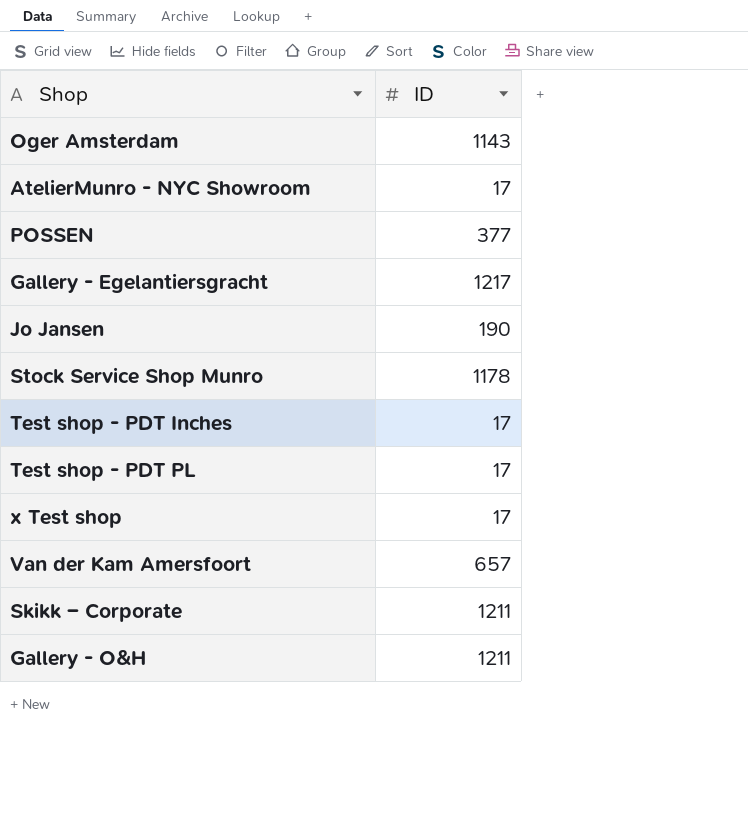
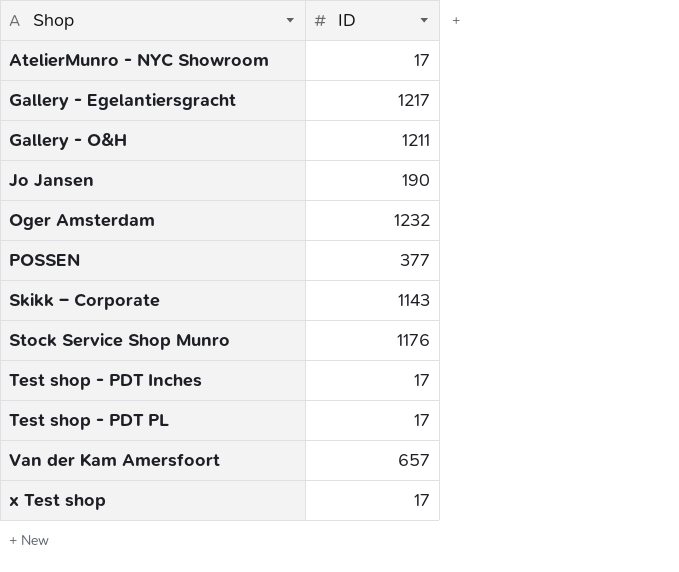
row order: none -> Shop ascending
Oger Amsterdam | ID: 1143 -> 1232
Skikk – Corporate | ID: 1211 -> 1143
Stock Service Shop Munro | ID: 1178 -> 1176

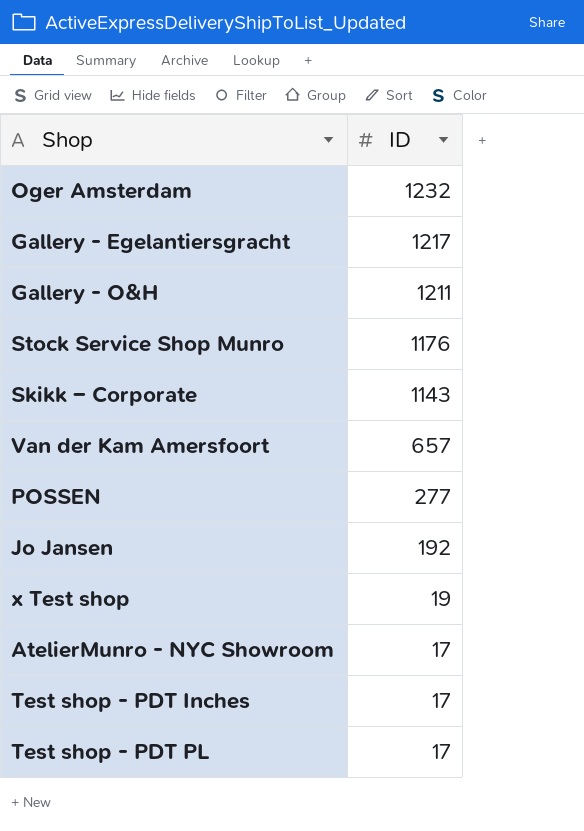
row order: Shop ascending -> ID descending
POSSEN | ID: 377 -> 277
Jo Jansen | ID: 190 -> 192
x Test shop | ID: 17 -> 19

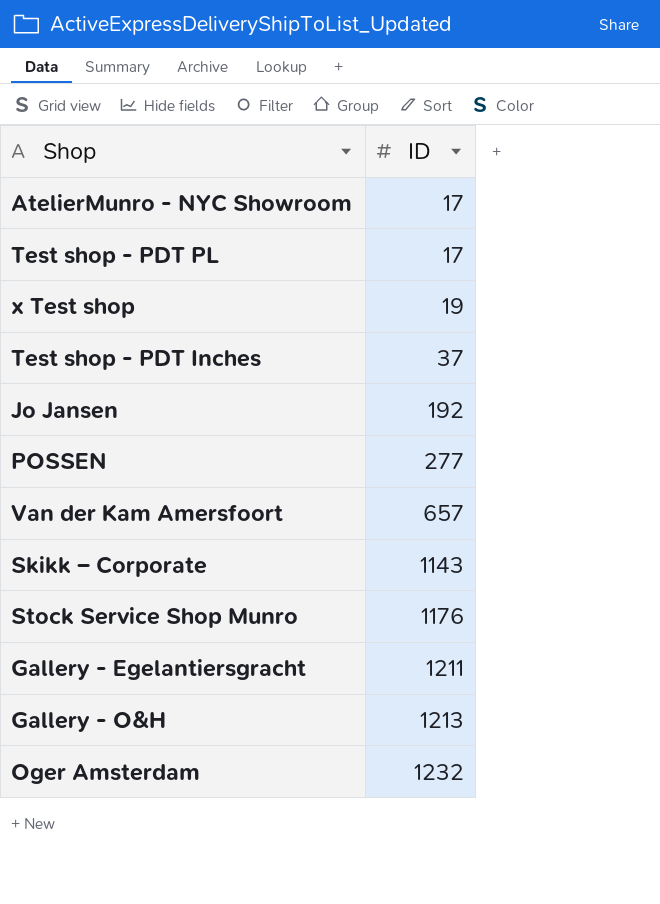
row order: ID descending -> ID ascending
Test shop - PDT Inches | ID: 17 -> 37
Gallery - Egelantiersgracht | ID: 1217 -> 1211
Gallery - O&H | ID: 1211 -> 1213

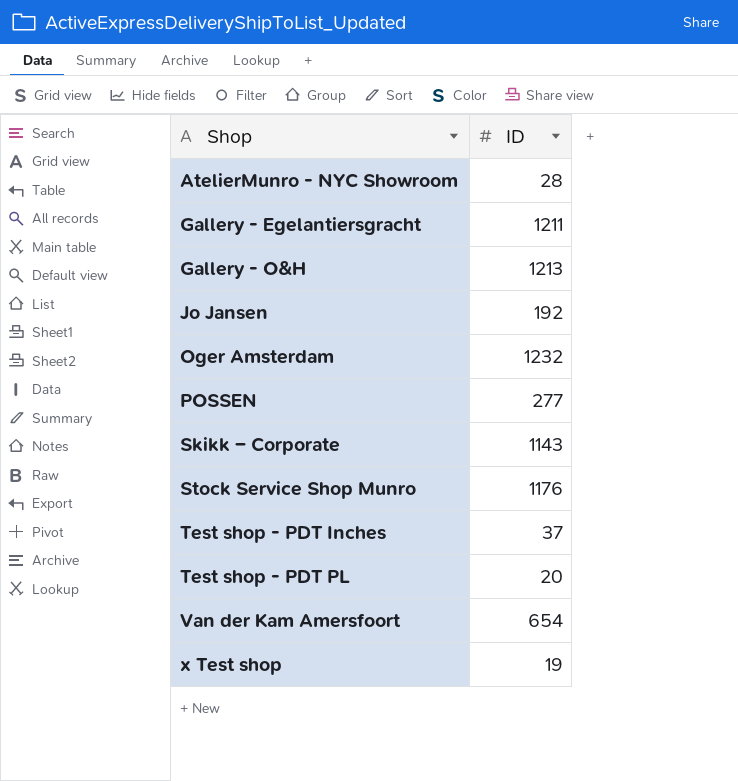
row order: ID ascending -> Shop ascending
AtelierMunro - NYC Showroom | ID: 17 -> 28
Test shop - PDT PL | ID: 17 -> 20
Van der Kam Amersfoort | ID: 657 -> 654

